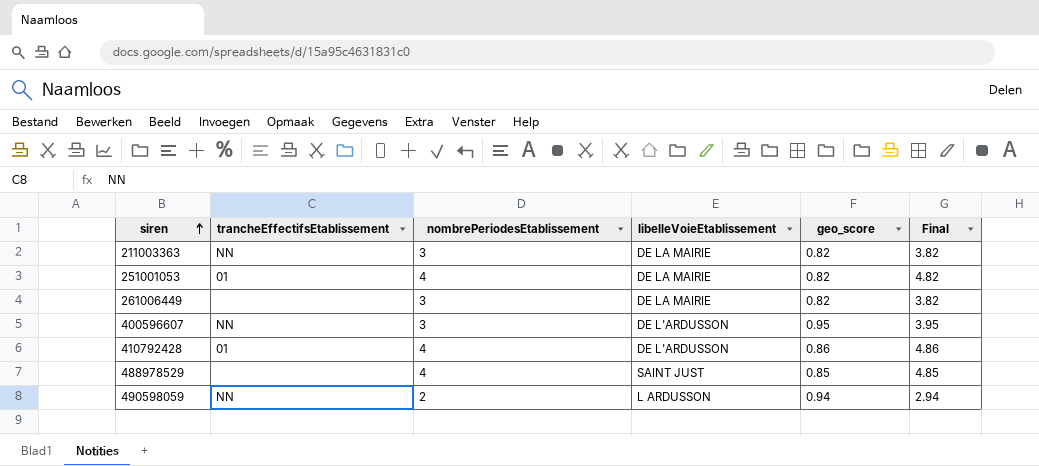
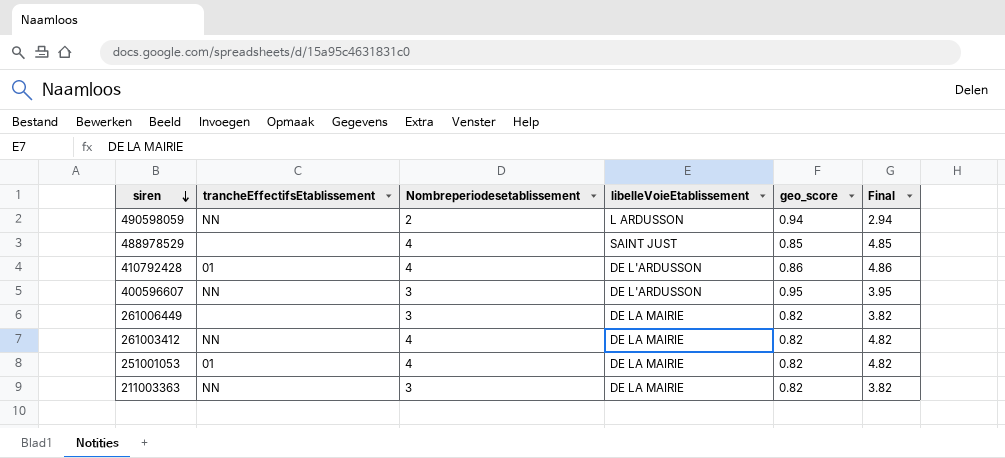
row order: siren ascending -> siren descending
column name: nombrePeriodesEtablissement -> Nombreperiodesetablissement
row 261003412: none -> NN | 4 | DE LA MAIRIE | 0.82 | 4.82

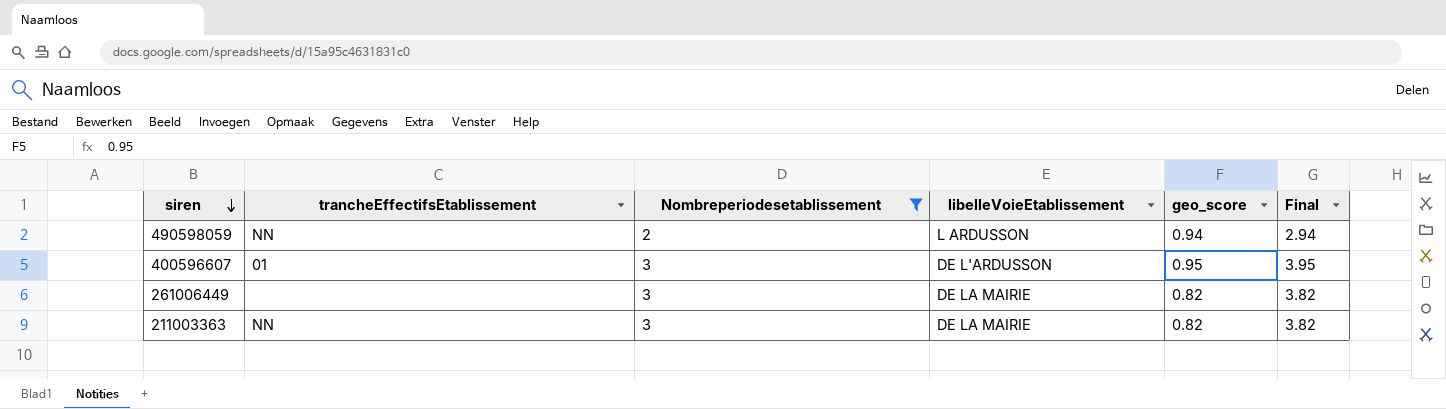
filter: none -> Nombreperiodesetablissement != 4
400596607 | trancheEffectifsEtablissement: NN -> 01

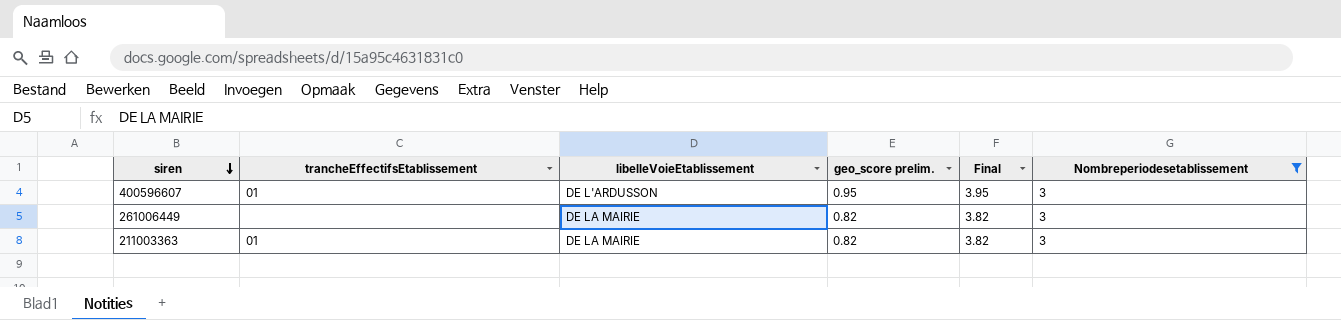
column name: geo_score -> geo_score prelim.
column Nombreperiodesetablissement | position: 3 -> 6
row 490598059: NN | 2 | L ARDUSSON | 0.94 | 2.94 -> none
211003363 | trancheEffectifsEtablissement: NN -> 01

